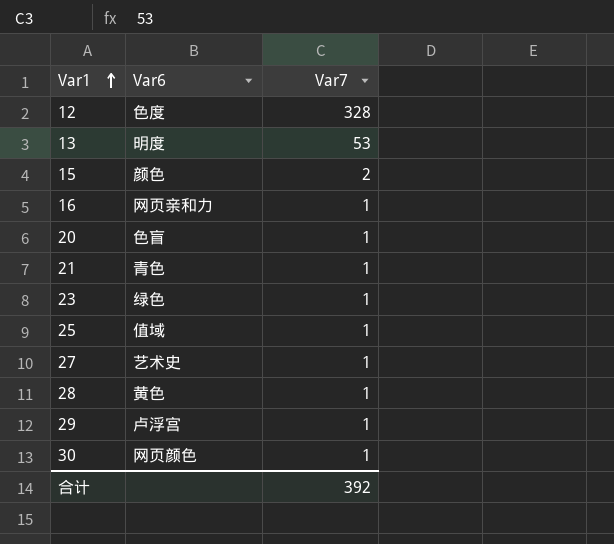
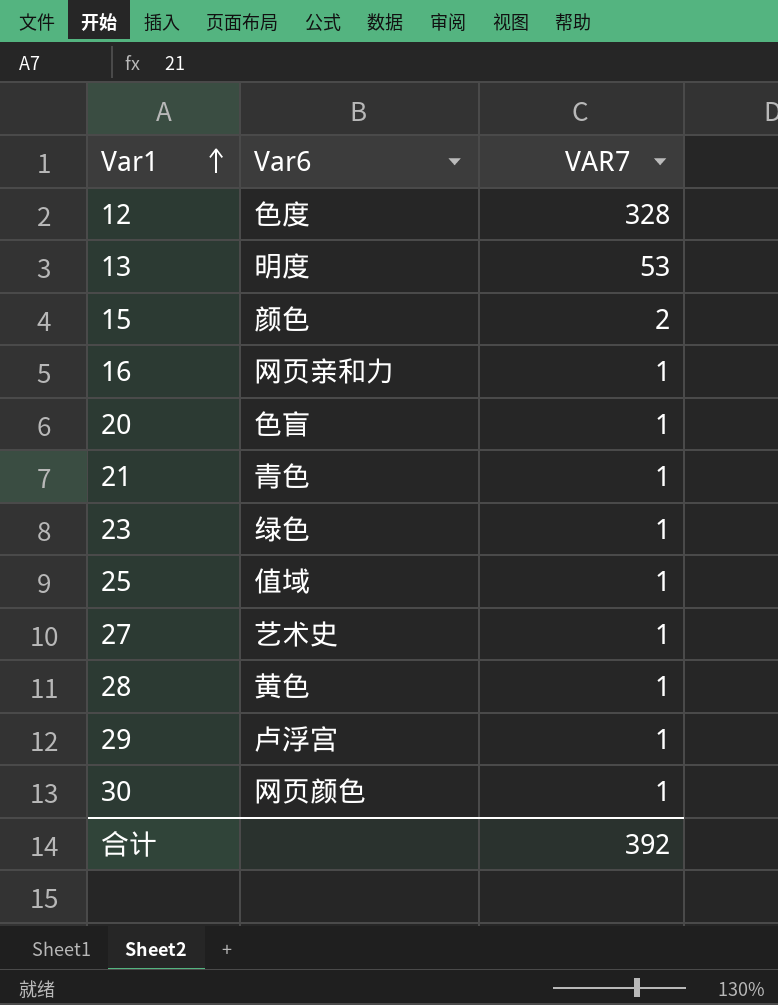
column name: Var7 -> VAR7

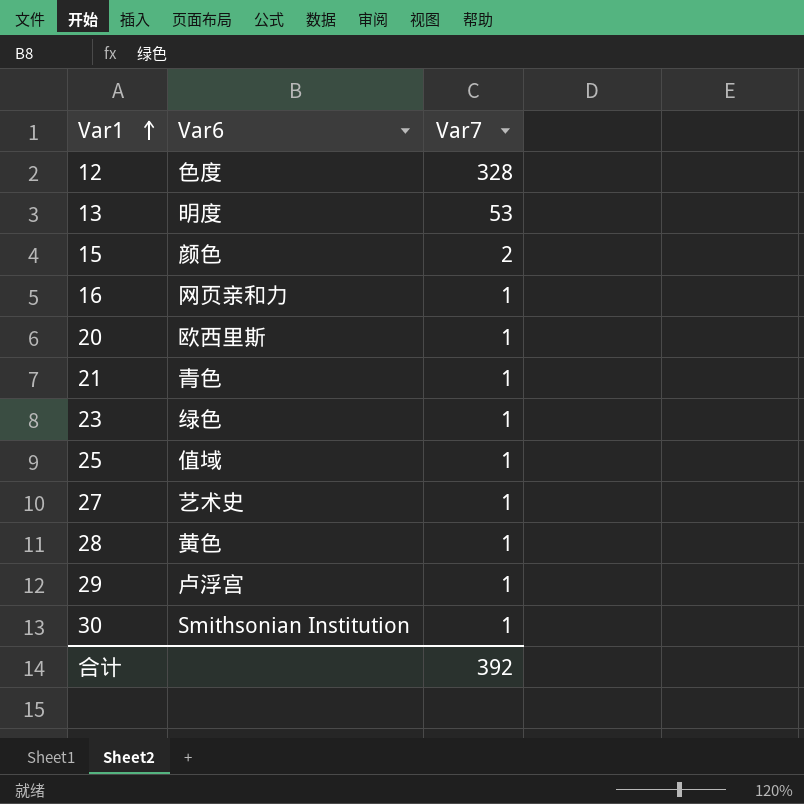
column name: VAR7 -> Var7
20 | Var6: 色盲 -> 欧西里斯
30 | Var6: 网页颜色 -> Smithsonian Institution

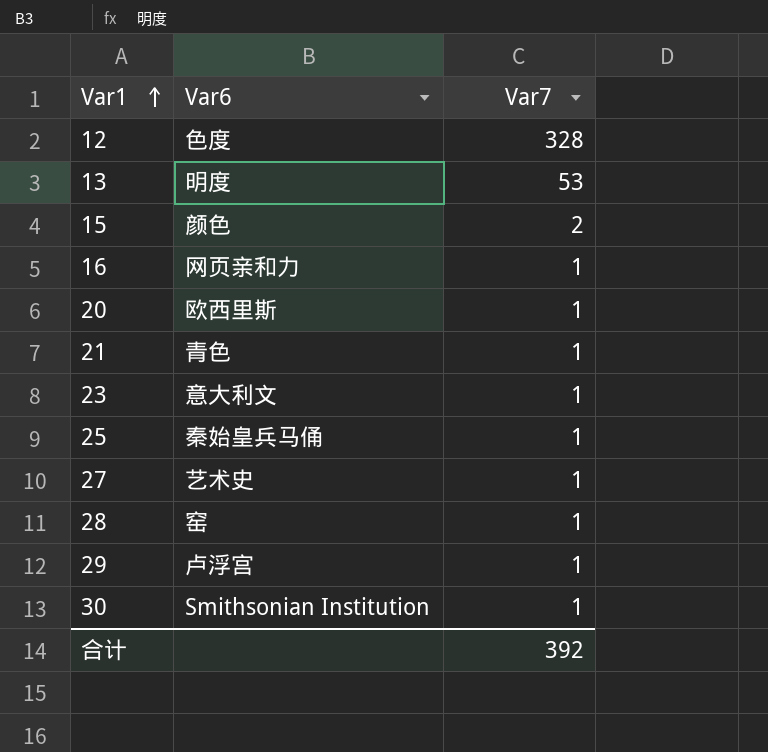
23 | Var6: 绿色 -> 意大利文
25 | Var6: 值域 -> 秦始皇兵马俑
28 | Var6: 黄色 -> 窑

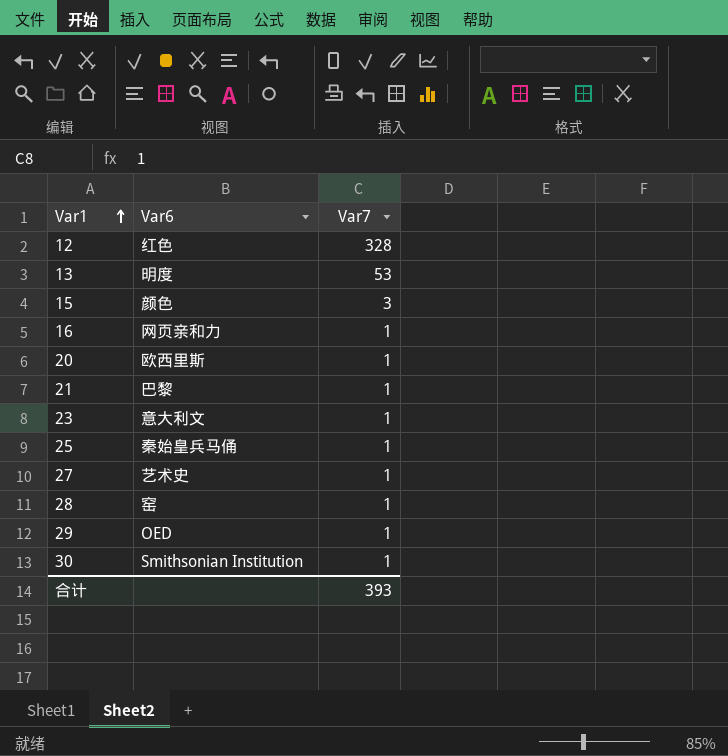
12 | Var6: 色度 -> 红色
15 | Var7: 2 -> 3
21 | Var6: 青色 -> 巴黎
29 | Var6: 卢浮宫 -> OED
合计 | Var7: 392 -> 393

